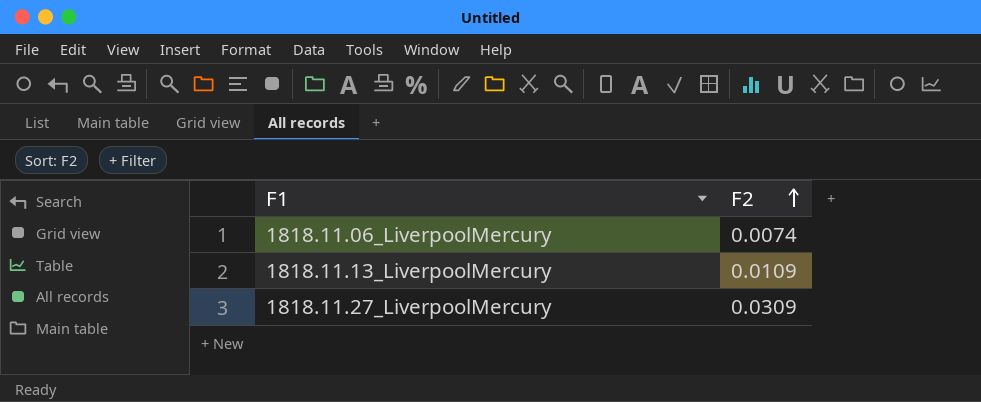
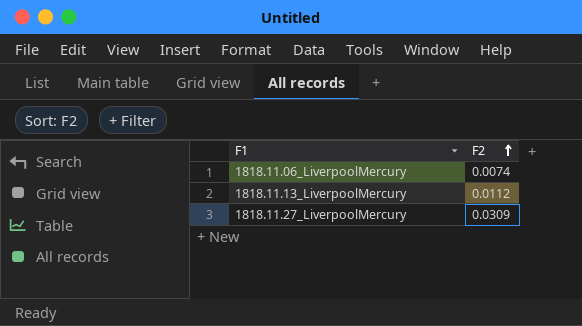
1818.11.13_LiverpoolMercury | F2: 0.0109 -> 0.0112

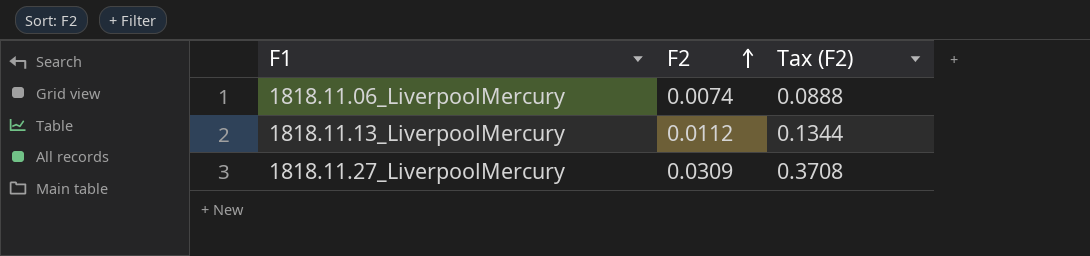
column Tax (F2) | formula: none -> [F2] * 12

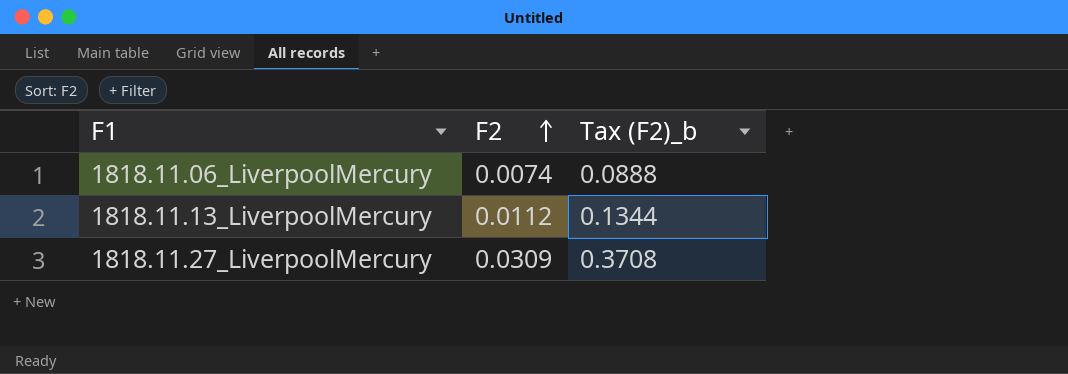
column name: Tax (F2) -> Tax (F2)_b

